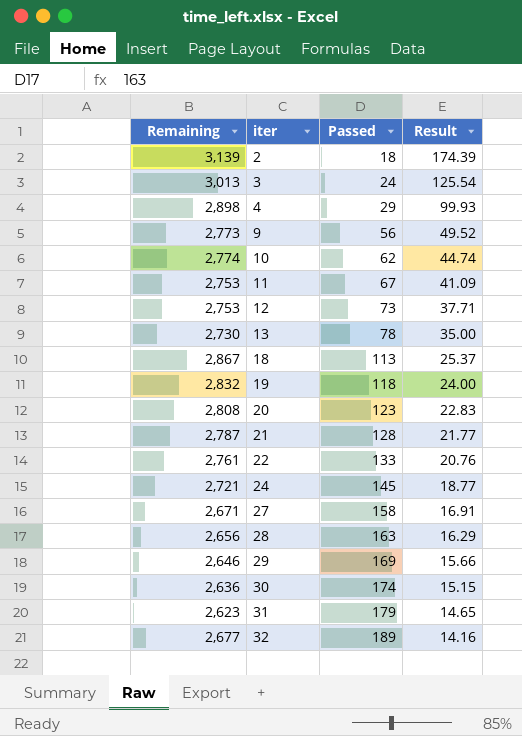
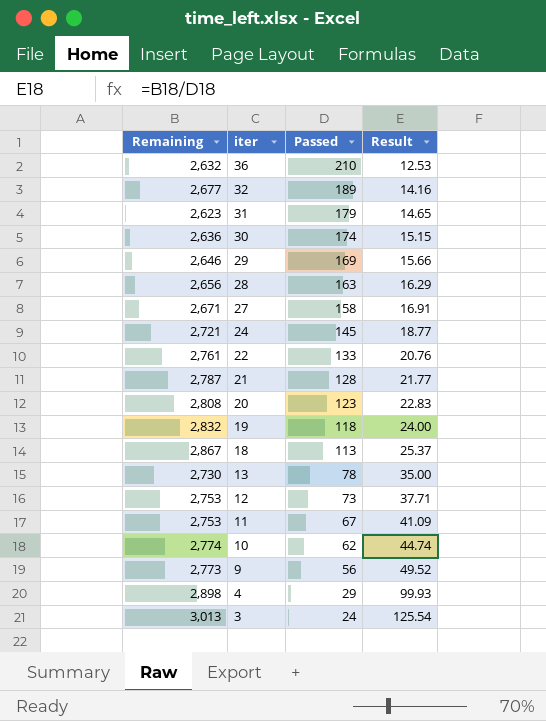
row order: iter ascending -> iter descending
row 2: 3,139 | 18 | 174.39 -> none
row 36: none -> 2,632 | 210 | 12.53

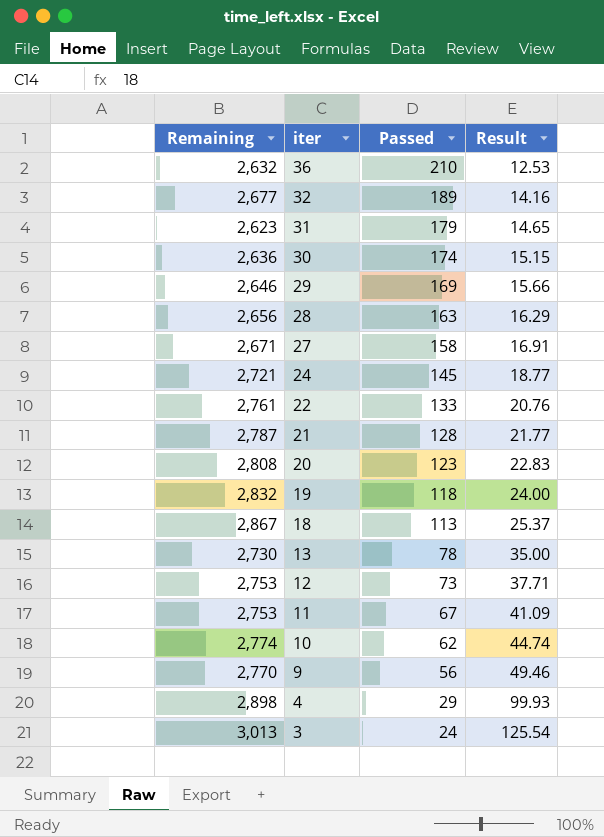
9 | Remaining: 2,773 -> 2,770
9 | Result: 49.52 -> 49.46

